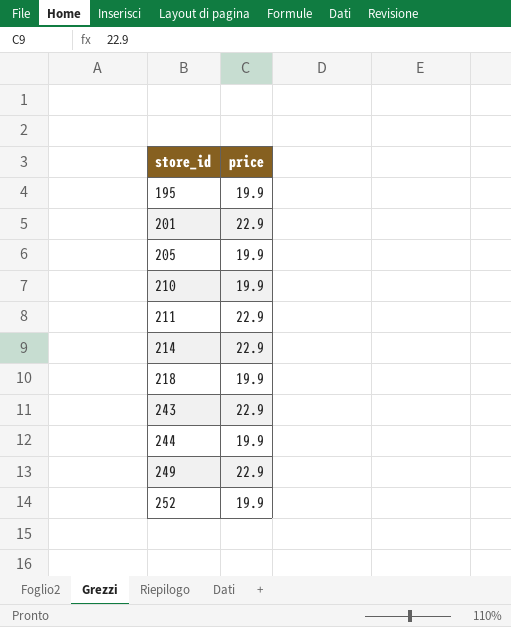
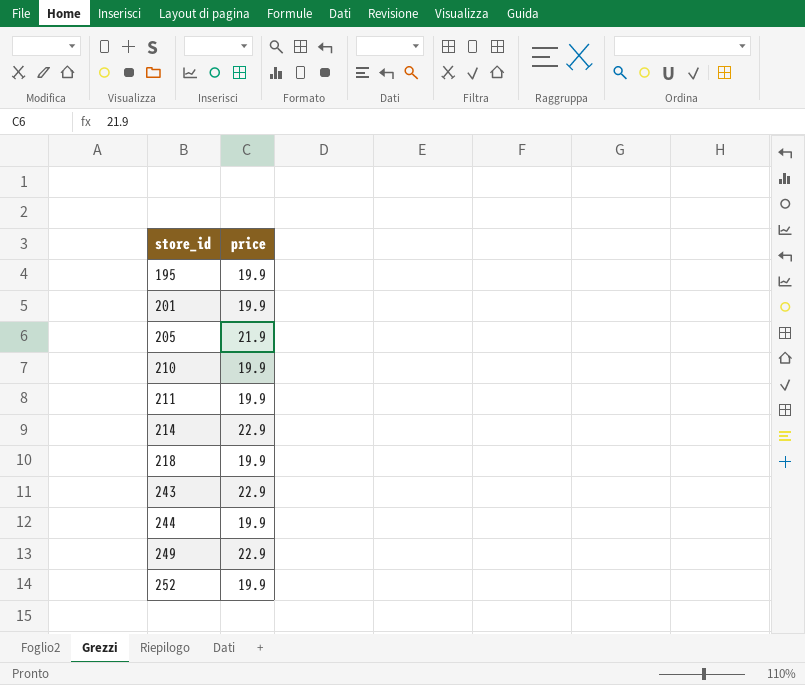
201 | price: 22.9 -> 19.9
205 | price: 19.9 -> 21.9
211 | price: 22.9 -> 19.9

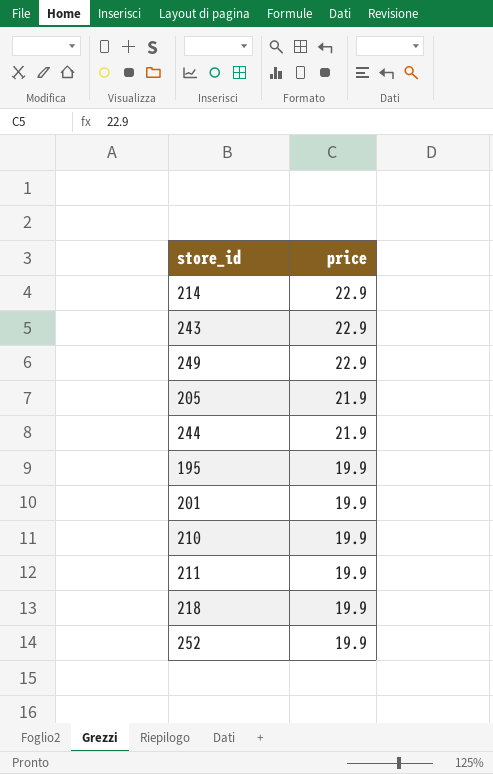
row order: store_id ascending -> price descending
244 | price: 19.9 -> 21.9

